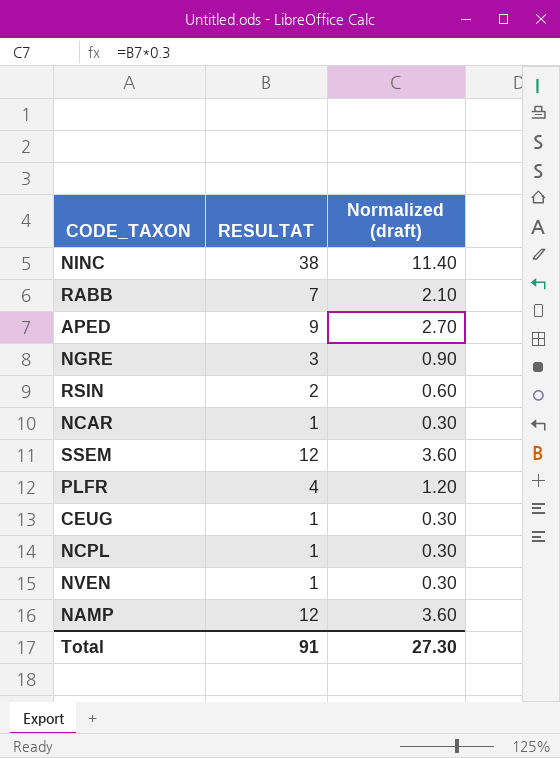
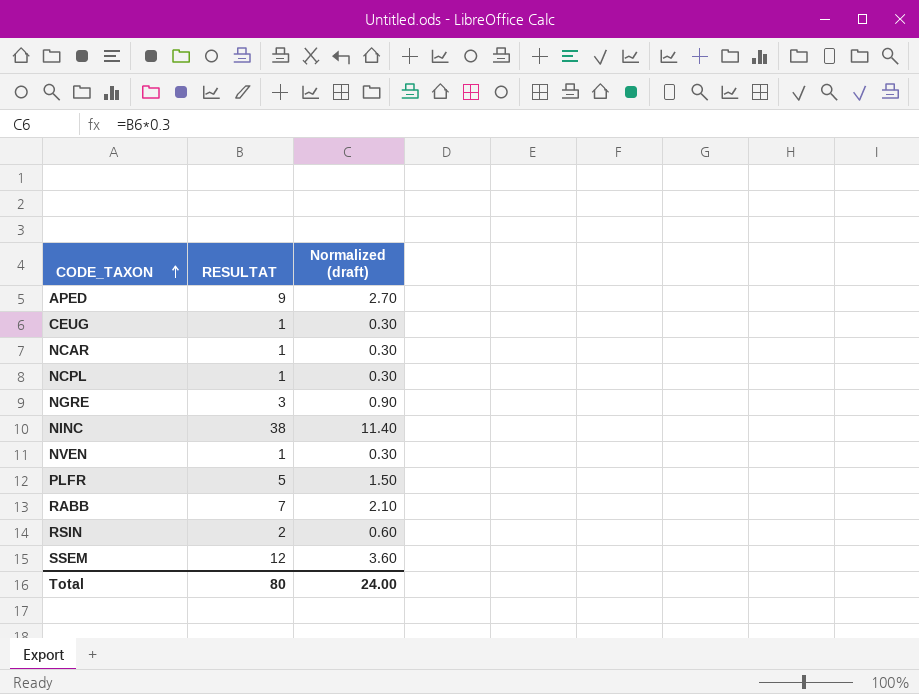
row order: none -> CODE_TAXON ascending
row NAMP: 12 | 3.60 -> none
PLFR | RESULTAT: 4 -> 5
PLFR | Normalized (draft): 1.20 -> 1.50
Total | RESULTAT: 91 -> 80
Total | Normalized (draft): 27.30 -> 24.00

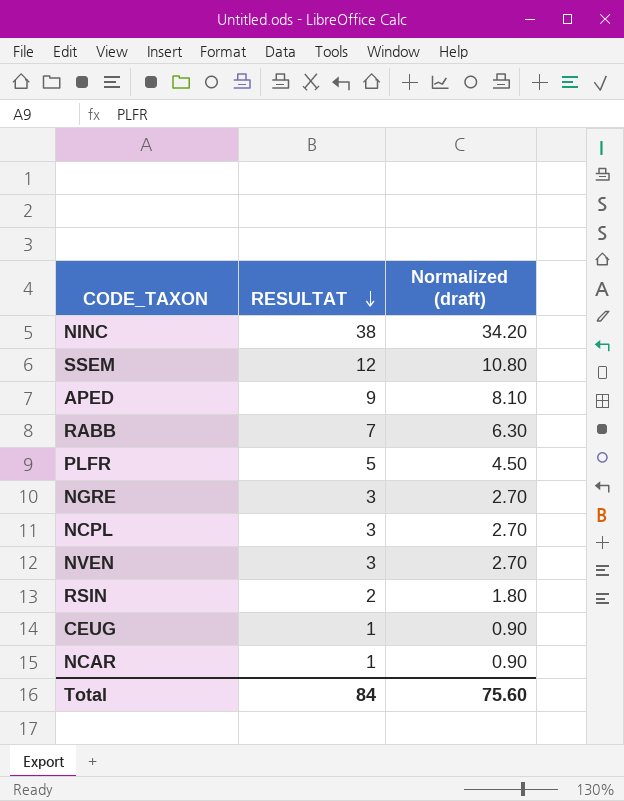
row order: CODE_TAXON ascending -> RESULTAT descending
column Normalized (draft) | formula: [RESULTAT] * 0.3 -> [RESULTAT] * 0.9
NCPL | RESULTAT: 1 -> 3
NVEN | RESULTAT: 1 -> 3
Total | RESULTAT: 80 -> 84
Total | Normalized (draft): 24.00 -> 75.60

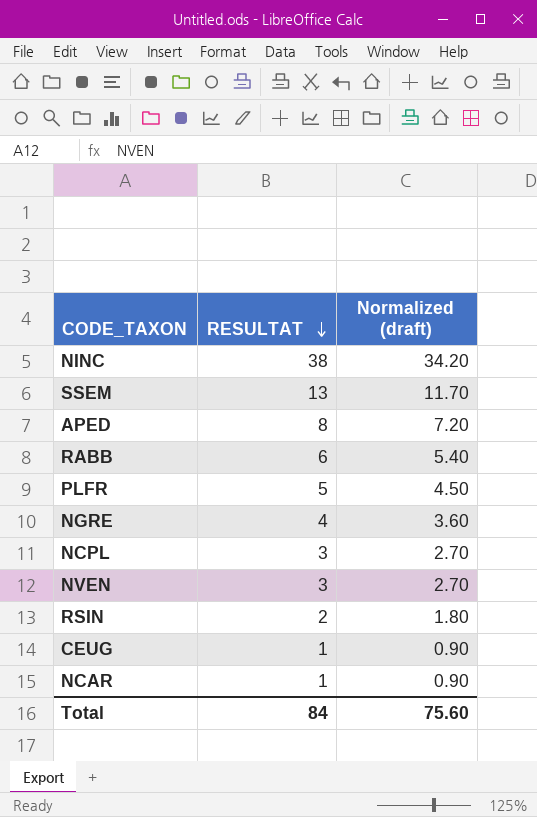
SSEM | RESULTAT: 12 -> 13
SSEM | Normalized (draft): 10.80 -> 11.70
APED | RESULTAT: 9 -> 8
APED | Normalized (draft): 8.10 -> 7.20
RABB | RESULTAT: 7 -> 6
RABB | Normalized (draft): 6.30 -> 5.40
NGRE | RESULTAT: 3 -> 4
NGRE | Normalized (draft): 2.70 -> 3.60

